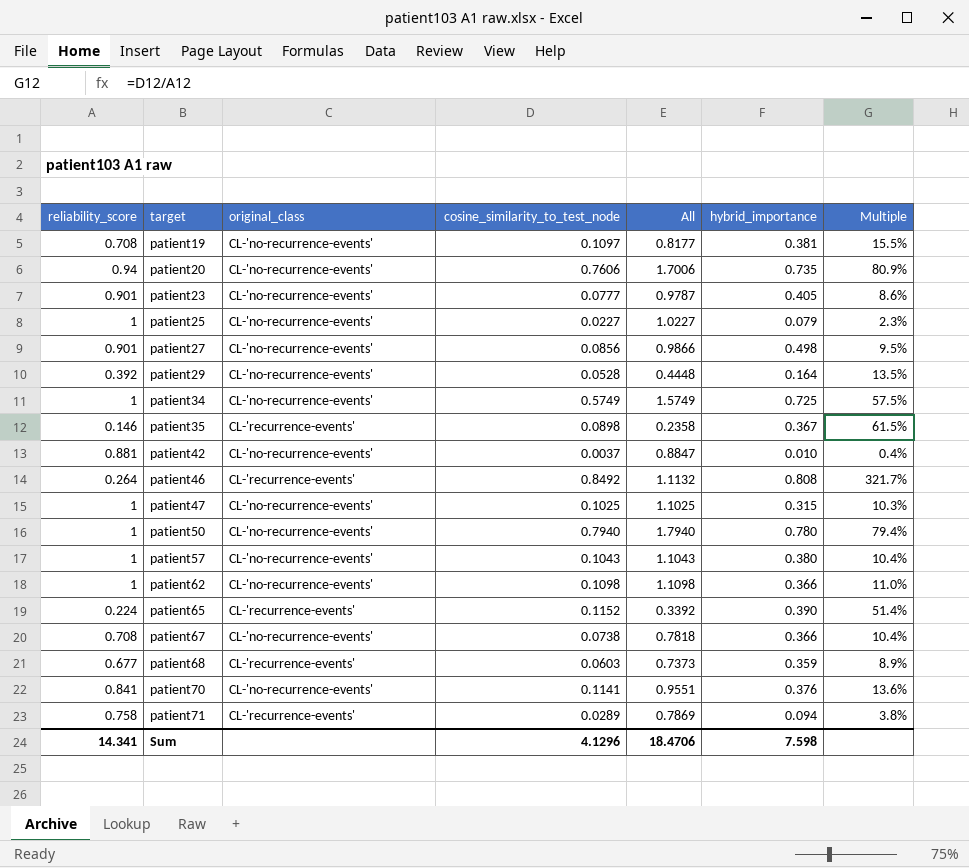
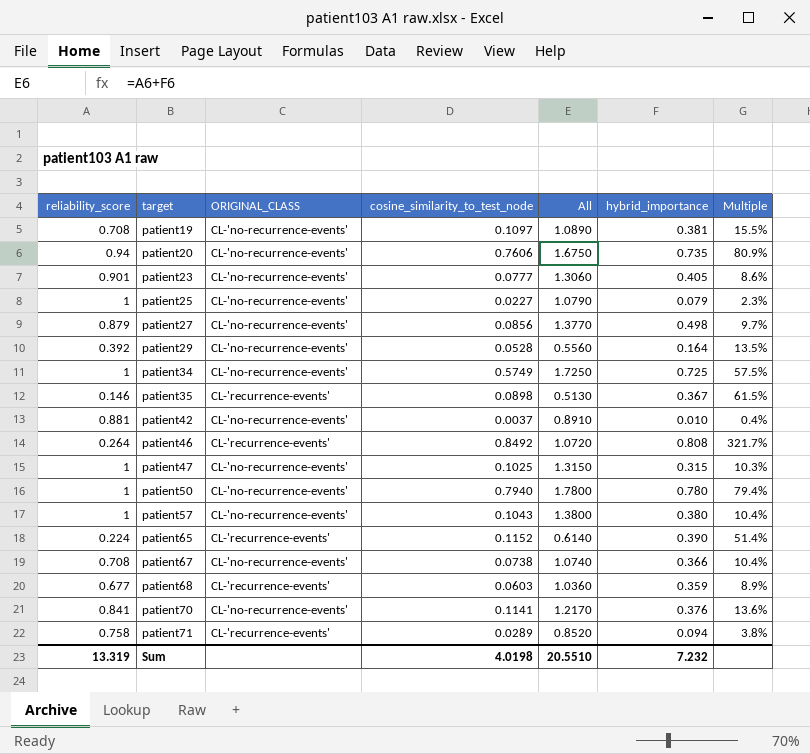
column name: original_class -> ORIGINAL_CLASS
column All | formula: [reliability_score] + [cosine_similarity_to_test_node] -> [reliability_score] + [hybrid_importance]
row patient62: 1 | CL-'no-recurrence-events' | 0.1098 | 1.1098 | 0.366 | 11.0% -> none
patient27 | reliability_score: 0.901 -> 0.879
patient27 | Multiple: 9.5% -> 9.7%
Sum | reliability_score: 14.341 -> 13.319
Sum | cosine_similarity_to_test_node: 4.1296 -> 4.0198
Sum | All: 18.4706 -> 20.5510
Sum | hybrid_importance: 7.598 -> 7.232

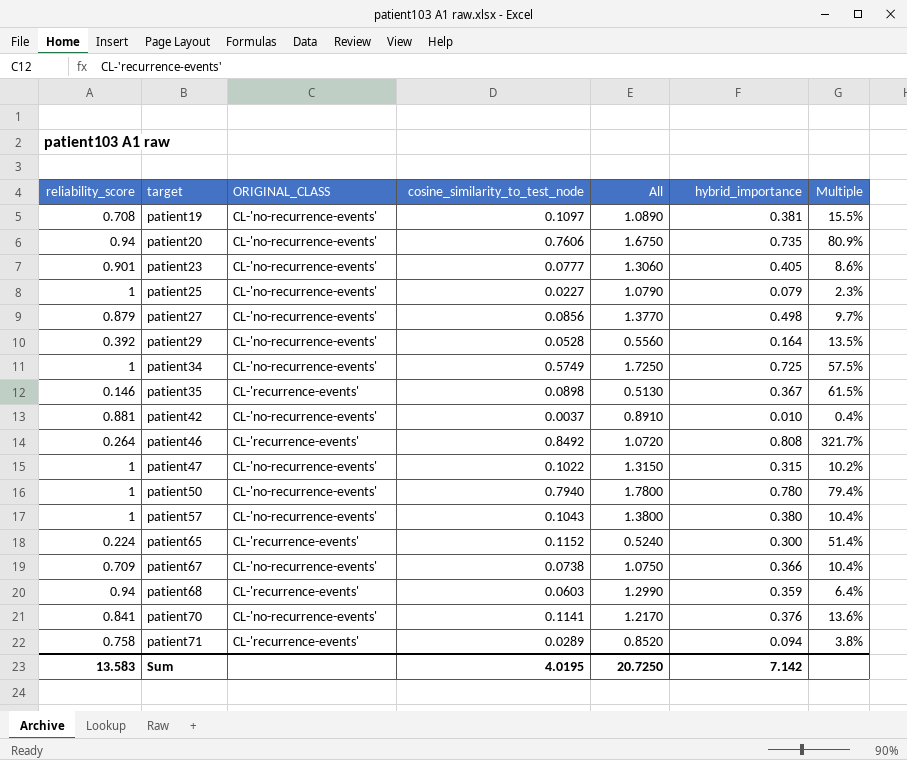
patient47 | cosine_similarity_to_test_node: 0.1025 -> 0.1022
patient47 | Multiple: 10.3% -> 10.2%
patient65 | All: 0.6140 -> 0.5240
patient65 | hybrid_importance: 0.390 -> 0.300
patient67 | reliability_score: 0.708 -> 0.709
patient67 | All: 1.0740 -> 1.0750
patient68 | reliability_score: 0.677 -> 0.94
patient68 | All: 1.0360 -> 1.2990
patient68 | Multiple: 8.9% -> 6.4%
Sum | reliability_score: 13.319 -> 13.583
Sum | cosine_similarity_to_test_node: 4.0198 -> 4.0195
Sum | All: 20.5510 -> 20.7250
Sum | hybrid_importance: 7.232 -> 7.142

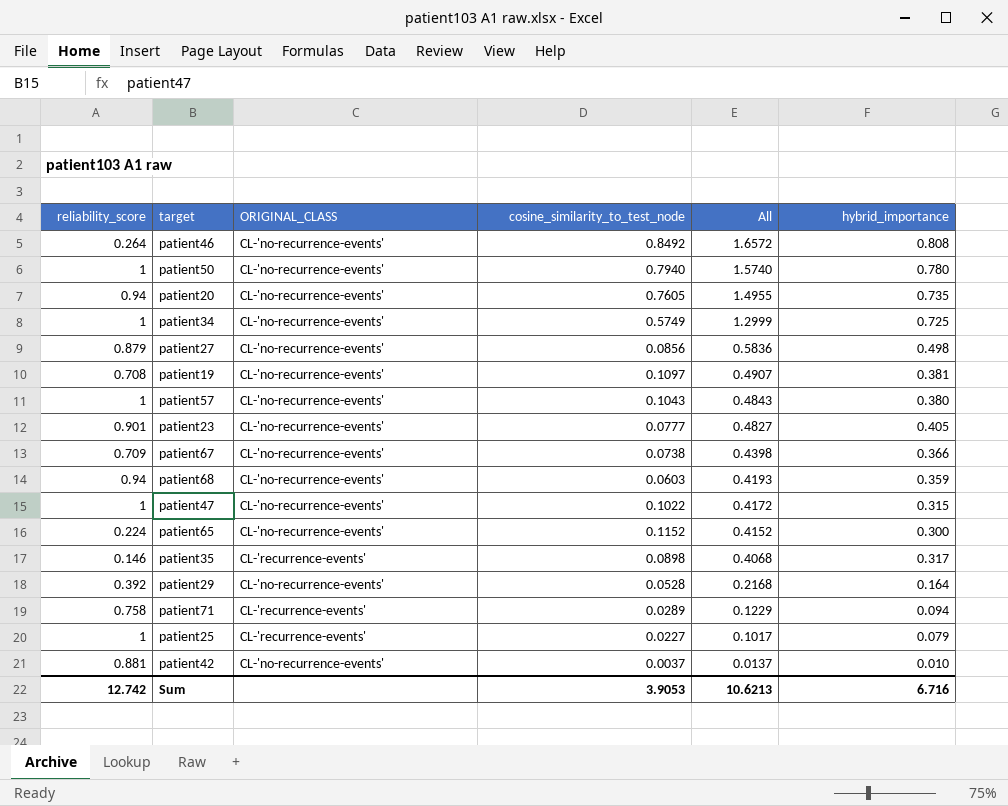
row order: target ascending -> All descending
column Multiple | formula: [cosine_similarity_to_test_node] / [reliability_score] -> none
column All | formula: [reliability_score] + [hybrid_importance] -> [cosine_similarity_to_test_node] + [hybrid_importance]
row patient70: 0.841 | CL-'no-recurrence-events' | 0.1141 | 1.2170 | 0.376 | 13.6% -> none
patient46 | ORIGINAL_CLASS: CL-'recurrence-events' -> CL-'no-recurrence-events'
patient20 | cosine_similarity_to_test_node: 0.7606 -> 0.7605
patient68 | ORIGINAL_CLASS: CL-'recurrence-events' -> CL-'no-recurrence-events'
patient65 | ORIGINAL_CLASS: CL-'recurrence-events' -> CL-'no-recurrence-events'
patient35 | hybrid_importance: 0.367 -> 0.317
patient25 | ORIGINAL_CLASS: CL-'no-recurrence-events' -> CL-'recurrence-events'
Sum | reliability_score: 13.583 -> 12.742
Sum | cosine_similarity_to_test_node: 4.0195 -> 3.9053
Sum | All: 20.7250 -> 10.6213
Sum | hybrid_importance: 7.142 -> 6.716

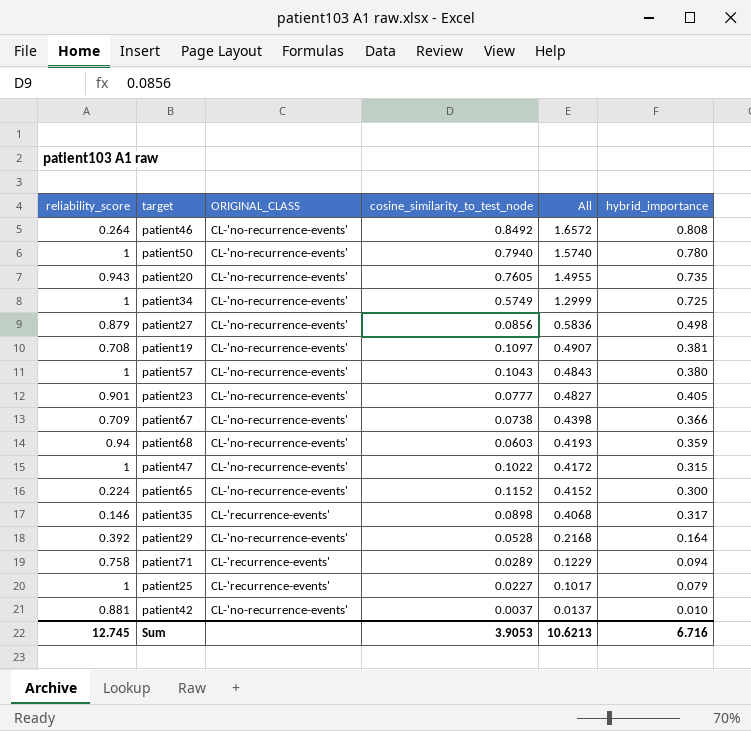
patient20 | reliability_score: 0.94 -> 0.943
Sum | reliability_score: 12.742 -> 12.745

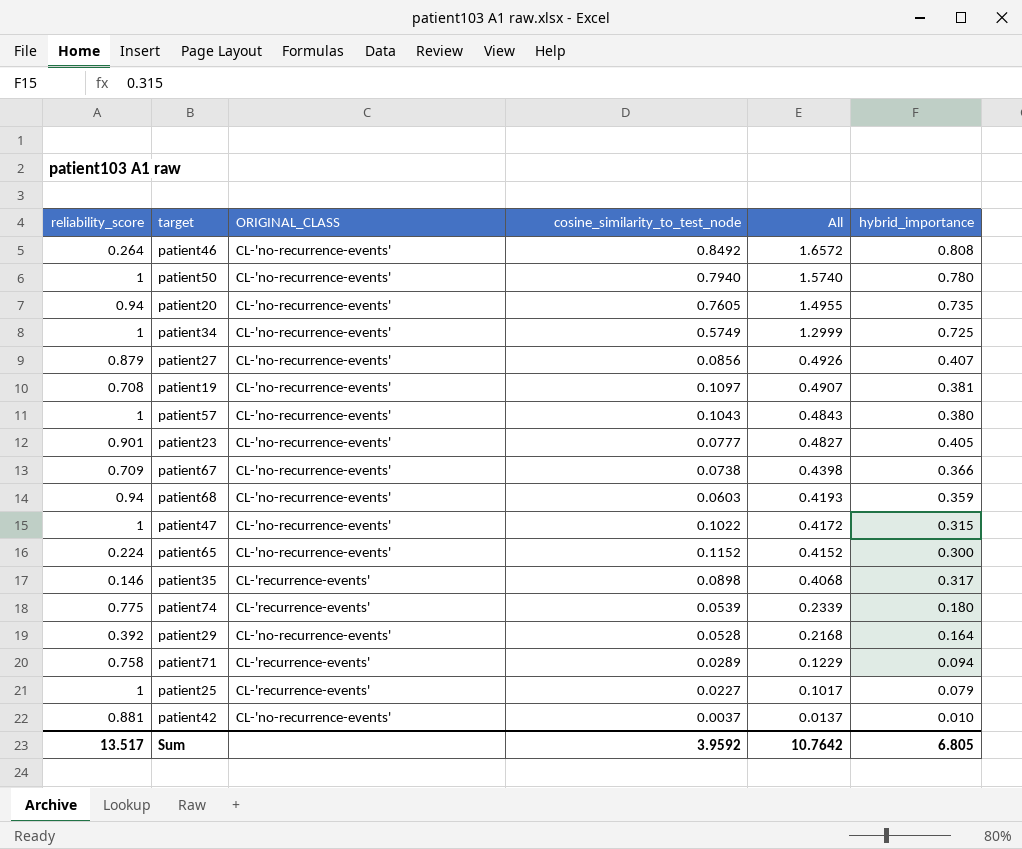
patient20 | reliability_score: 0.943 -> 0.94
patient27 | All: 0.5836 -> 0.4926
patient27 | hybrid_importance: 0.498 -> 0.407
row patient74: none -> 0.775 | CL-'recurrence-events' | 0.0539 | 0.2339 | 0.180
Sum | reliability_score: 12.745 -> 13.517
Sum | cosine_similarity_to_test_node: 3.9053 -> 3.9592
Sum | All: 10.6213 -> 10.7642
Sum | hybrid_importance: 6.716 -> 6.805

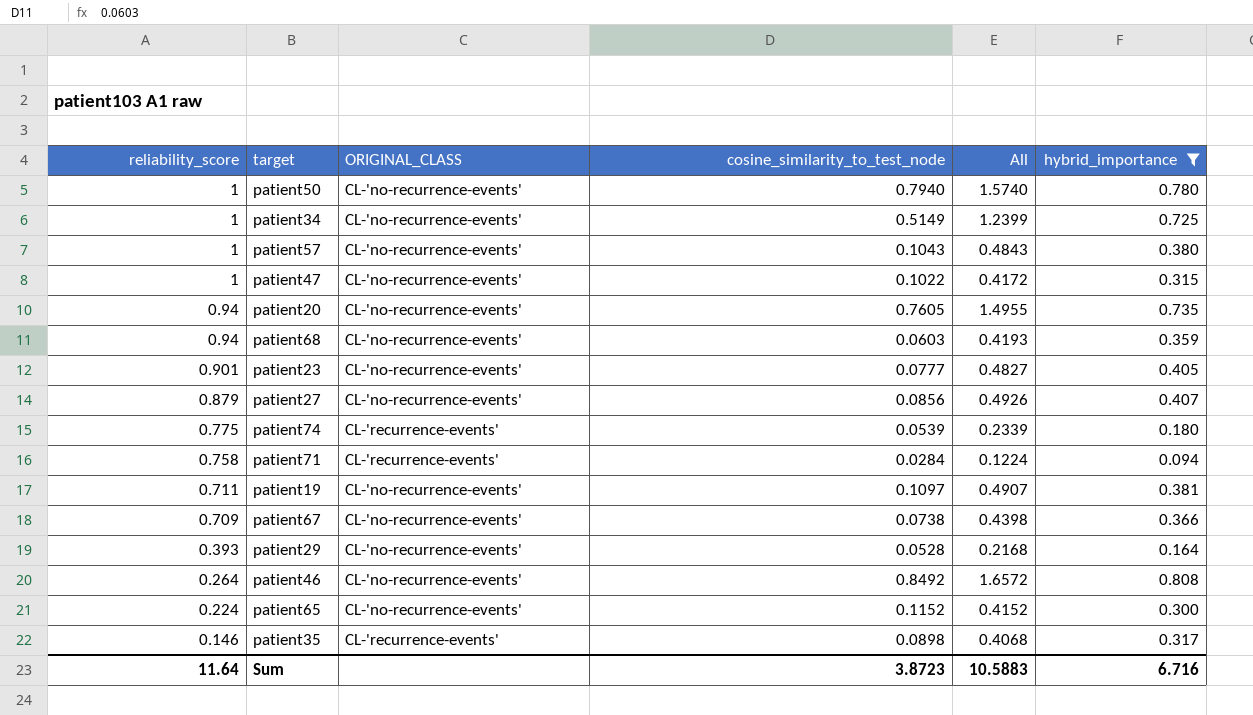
filter: none -> hybrid_importance >= 0.094
row order: All descending -> reliability_score descending
patient34 | cosine_similarity_to_test_node: 0.5749 -> 0.5149
patient34 | All: 1.2999 -> 1.2399
patient71 | cosine_similarity_to_test_node: 0.0289 -> 0.0284
patient71 | All: 0.1229 -> 0.1224
patient19 | reliability_score: 0.708 -> 0.711
patient29 | reliability_score: 0.392 -> 0.393
Sum | reliability_score: 13.517 -> 11.64
Sum | cosine_similarity_to_test_node: 3.9592 -> 3.8723
Sum | All: 10.7642 -> 10.5883
Sum | hybrid_importance: 6.805 -> 6.716

